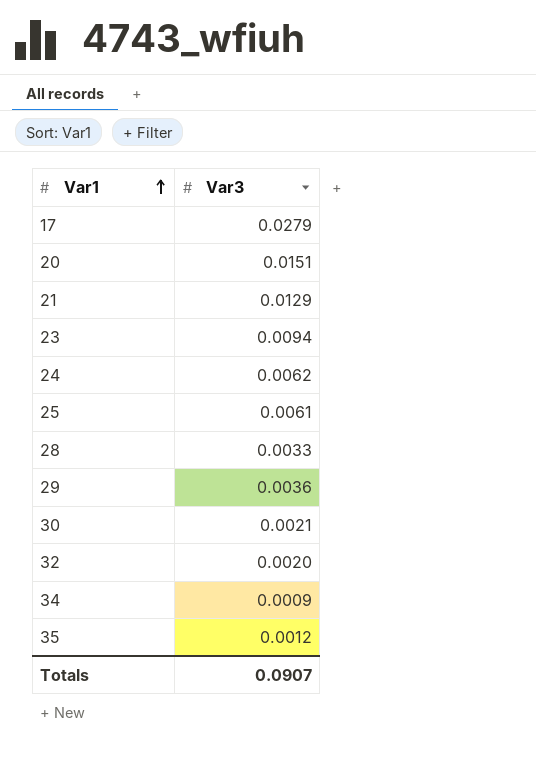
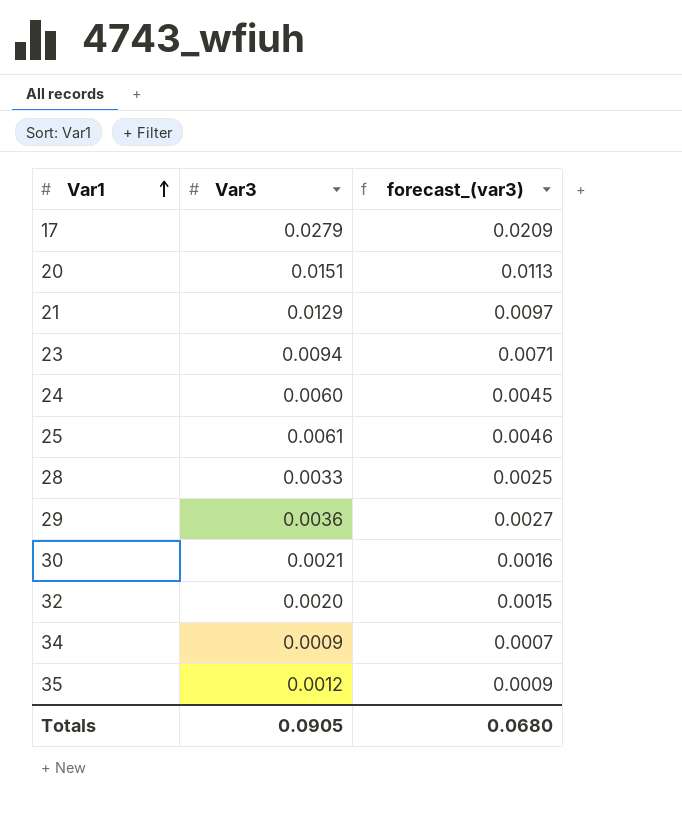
column forecast_(var3) | formula: none -> [Var3] * 0.75
24 | Var3: 0.0062 -> 0.0060
Totals | Var3: 0.0907 -> 0.0905

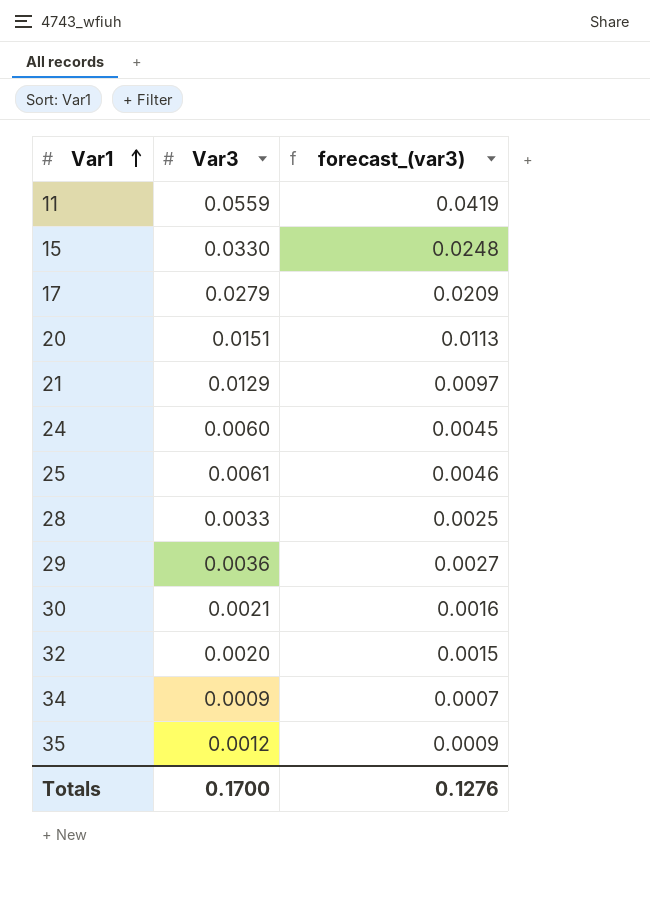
row 23: 0.0094 | 0.0071 -> none
row 11: none -> 0.0559 | 0.0419
row 15: none -> 0.0330 | 0.0248
Totals | Var3: 0.0905 -> 0.1700
Totals | forecast_(var3): 0.0680 -> 0.1276

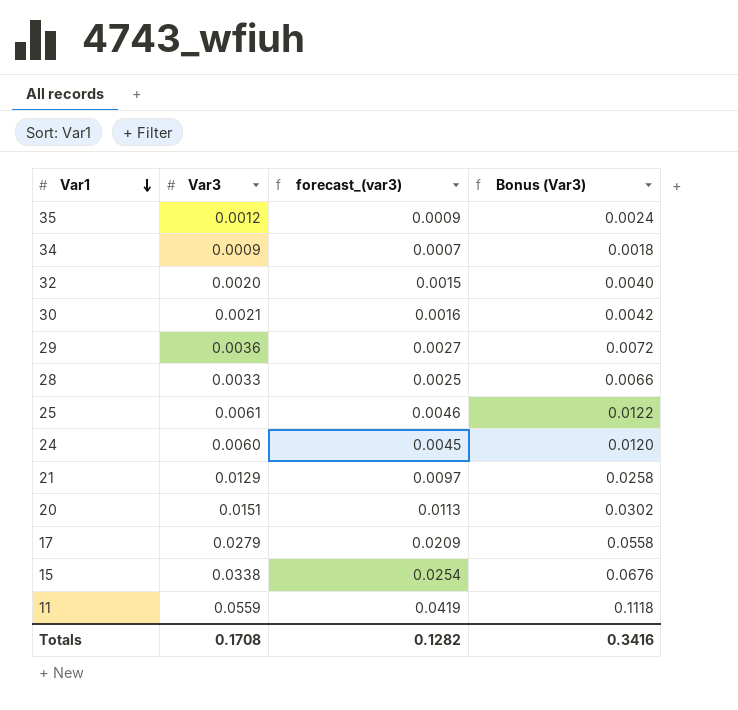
row order: Var1 ascending -> Var1 descending
column Bonus (Var3) | formula: none -> [Var3] * 2
15 | Var3: 0.0330 -> 0.0338
15 | forecast_(var3): 0.0248 -> 0.0254
Totals | Var3: 0.1700 -> 0.1708
Totals | forecast_(var3): 0.1276 -> 0.1282

